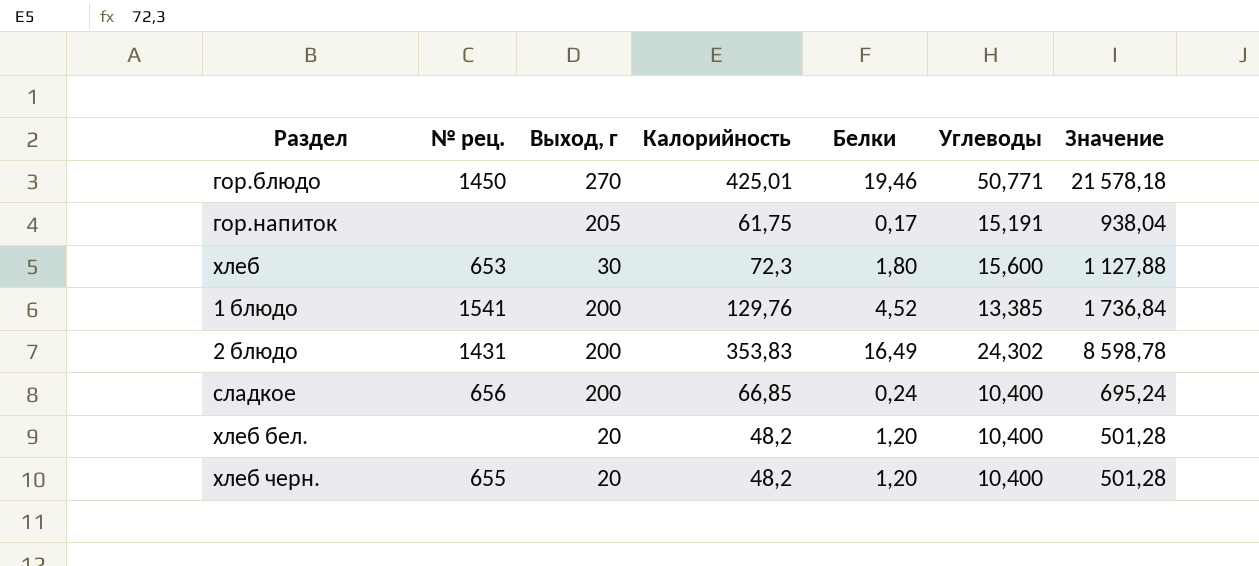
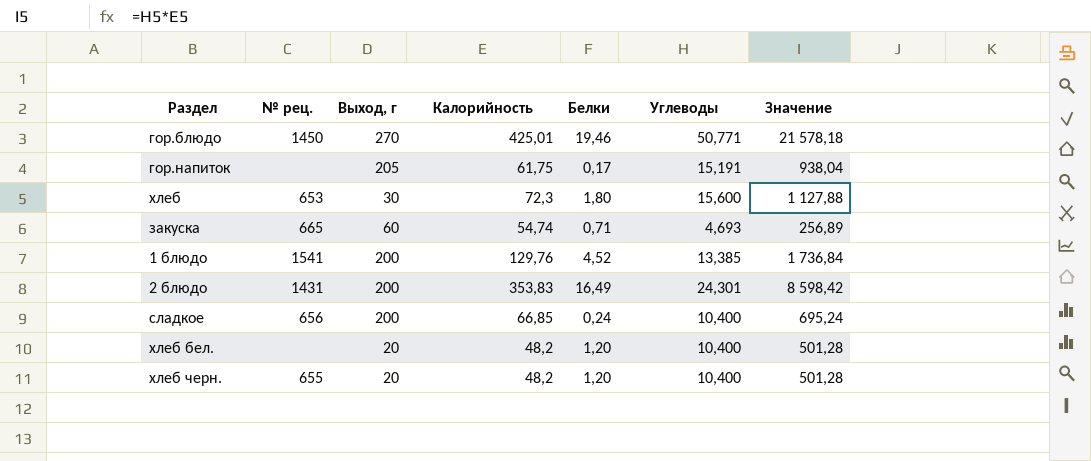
row закуска: none -> 665 | 60 | 54,74 | 0,71 | 4,693 | 256,89
2 блюдо | Углеводы: 24,302 -> 24,301
2 блюдо | Значение: 8 598,78 -> 8 598,42

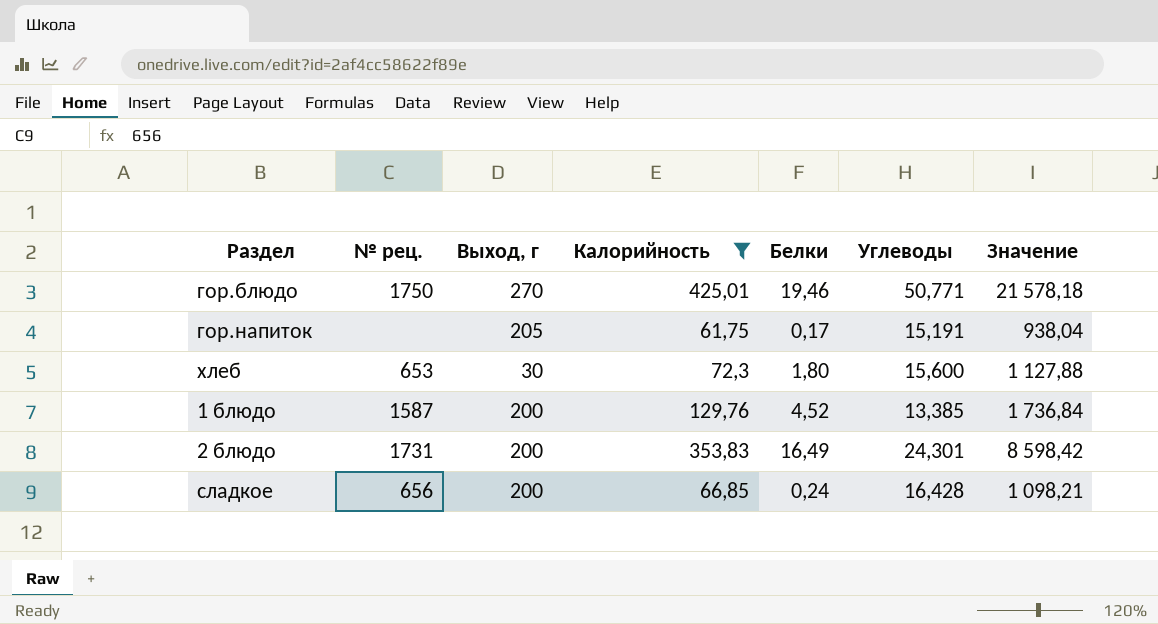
filter: none -> Калорийность >= 61,75
гор.блюдо | № рец.: 1450 -> 1750
1 блюдо | № рец.: 1541 -> 1587
2 блюдо | № рец.: 1431 -> 1731
сладкое | Углеводы: 10,400 -> 16,428
сладкое | Значение: 695,24 -> 1 098,21

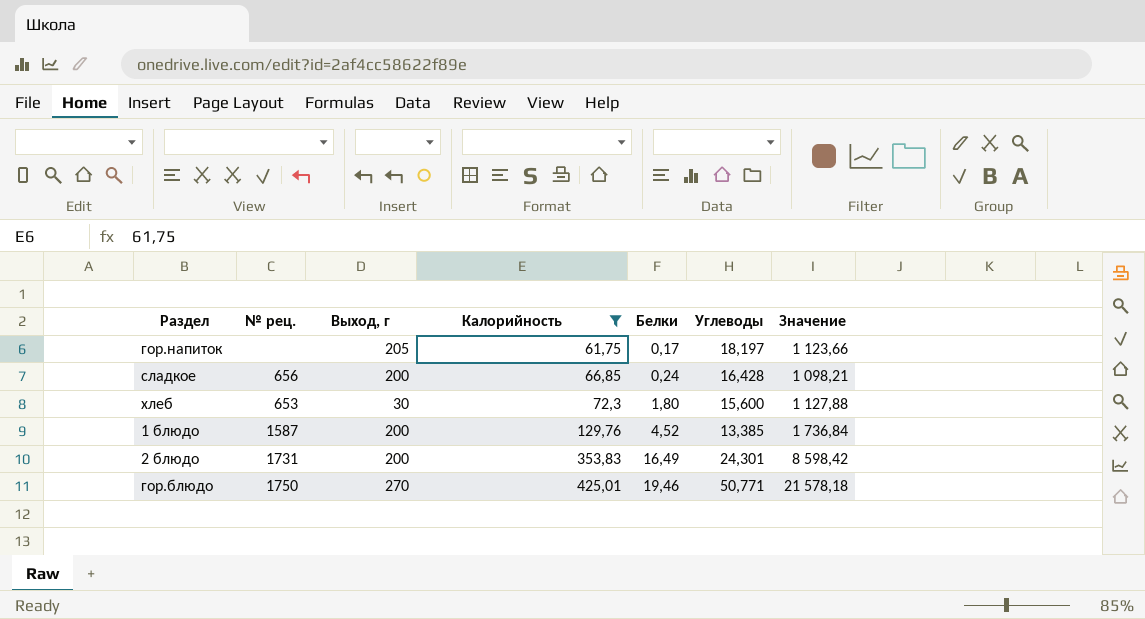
row order: none -> Калорийность ascending
гор.напиток | Углеводы: 15,191 -> 18,197
гор.напиток | Значение: 938,04 -> 1 123,66

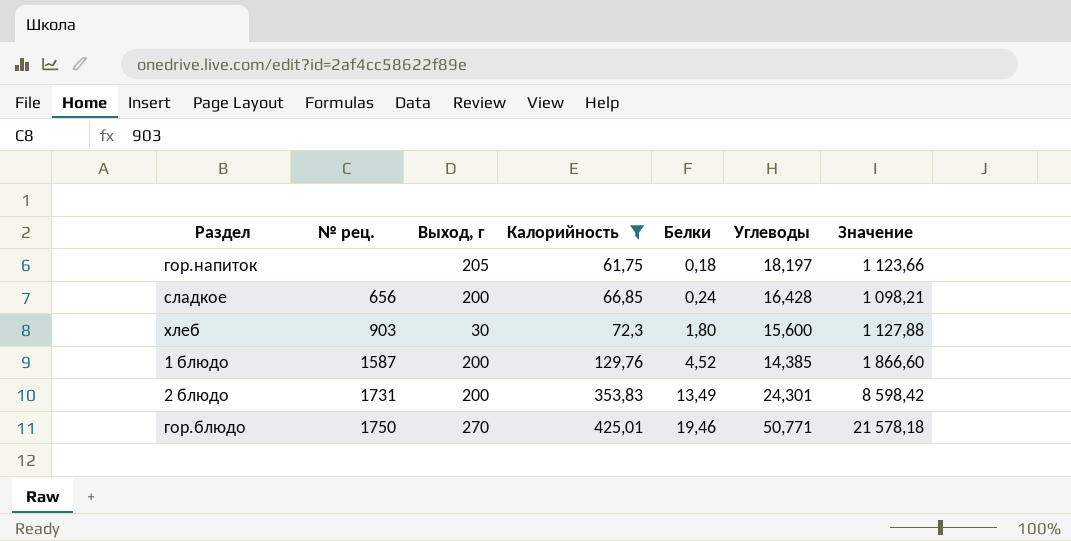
гор.напиток | Белки: 0,17 -> 0,18
хлеб | № рец.: 653 -> 903
1 блюдо | Углеводы: 13,385 -> 14,385
1 блюдо | Значение: 1 736,84 -> 1 866,60
2 блюдо | Белки: 16,49 -> 13,49

